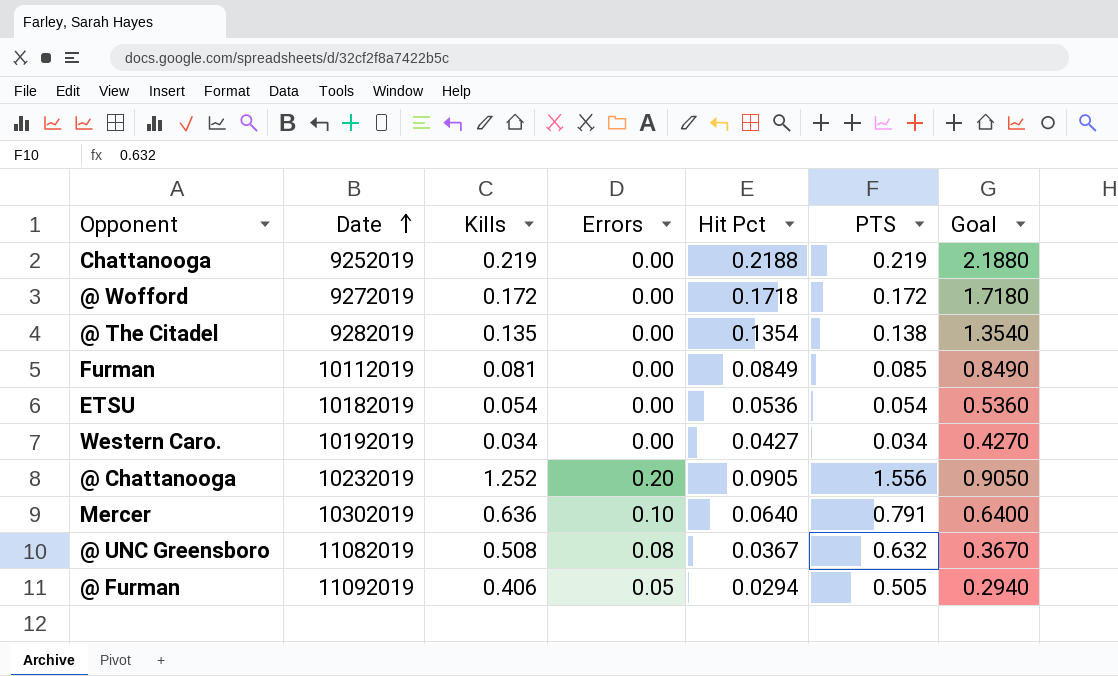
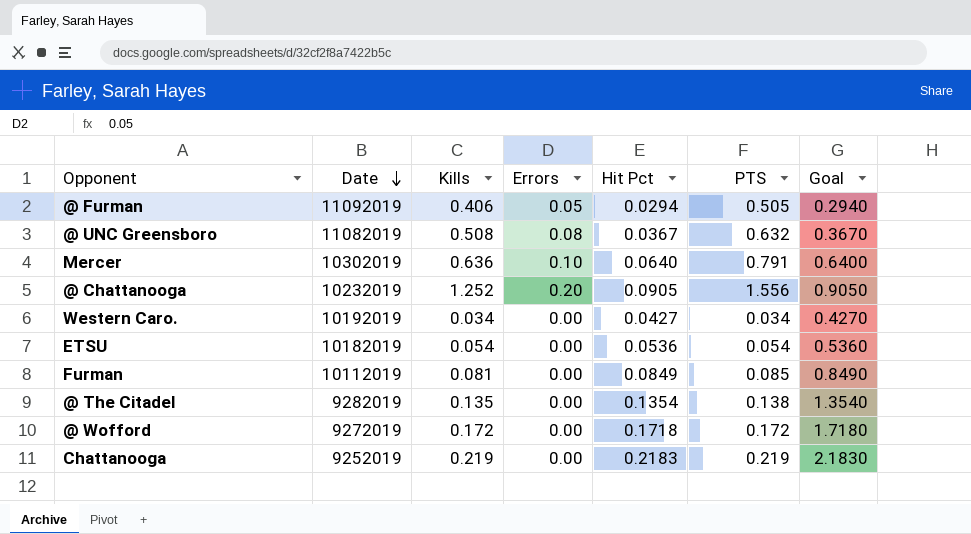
row order: Date ascending -> Date descending
Chattanooga | Hit Pct: 0.2188 -> 0.2183
Chattanooga | Goal: 2.1880 -> 2.1830

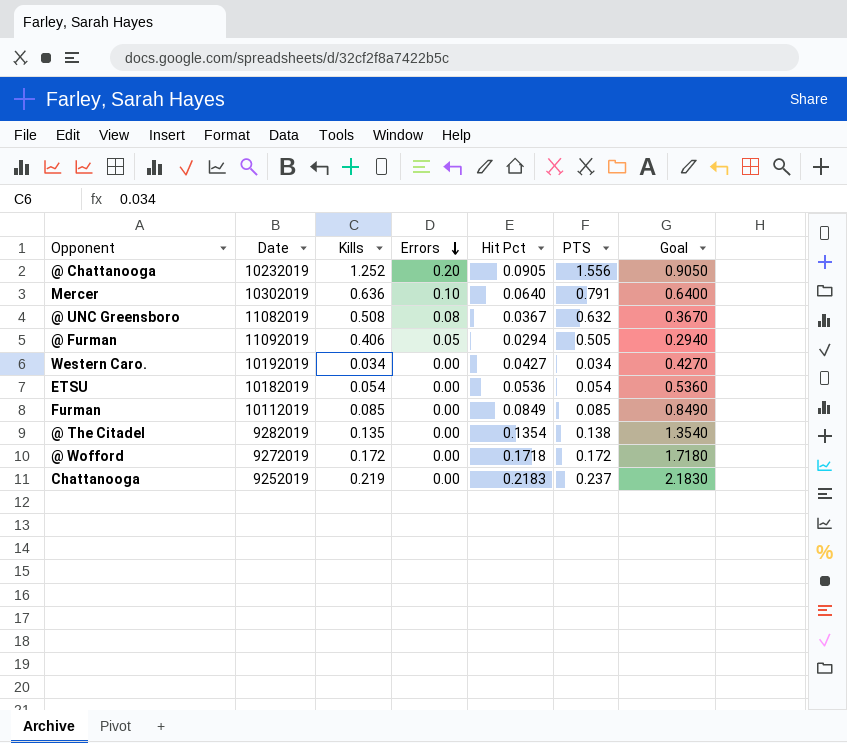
row order: Date descending -> Errors descending
Furman | Kills: 0.081 -> 0.085
Chattanooga | PTS: 0.219 -> 0.237

